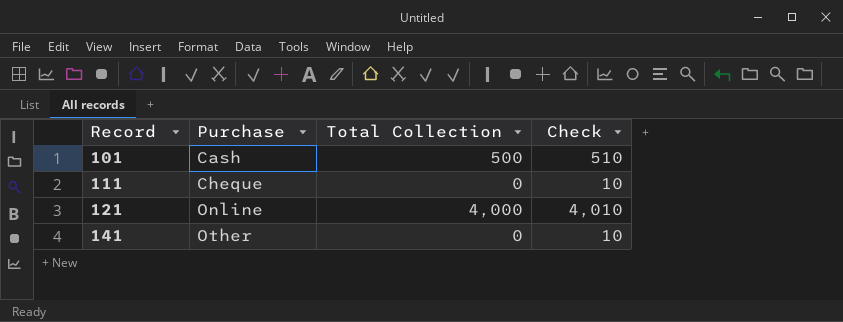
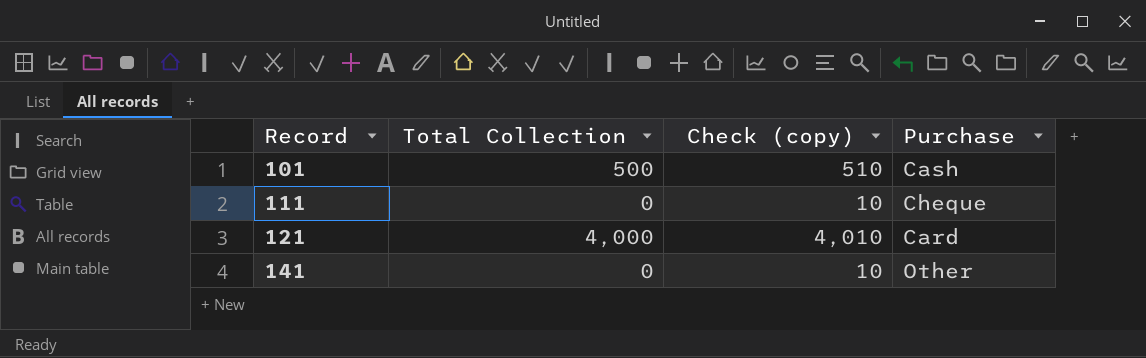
column name: Check -> Check (copy)
column Purchase | position: 2 -> 4
121 | Purchase: Online -> Card

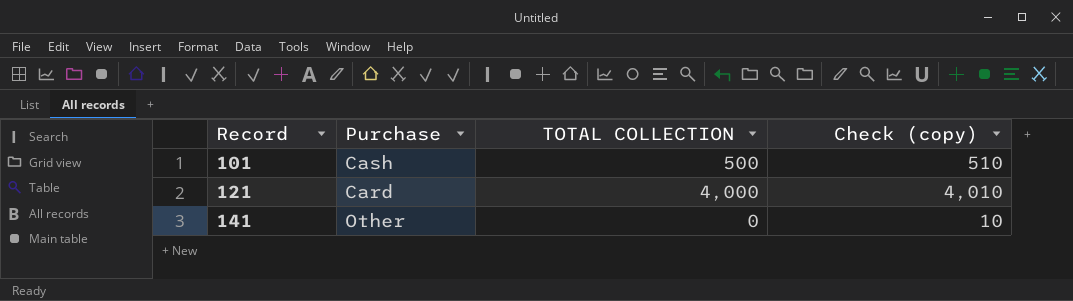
column Purchase | position: 4 -> 2
column name: Total Collection -> TOTAL COLLECTION
row 111: 0 | 10 | Cheque -> none

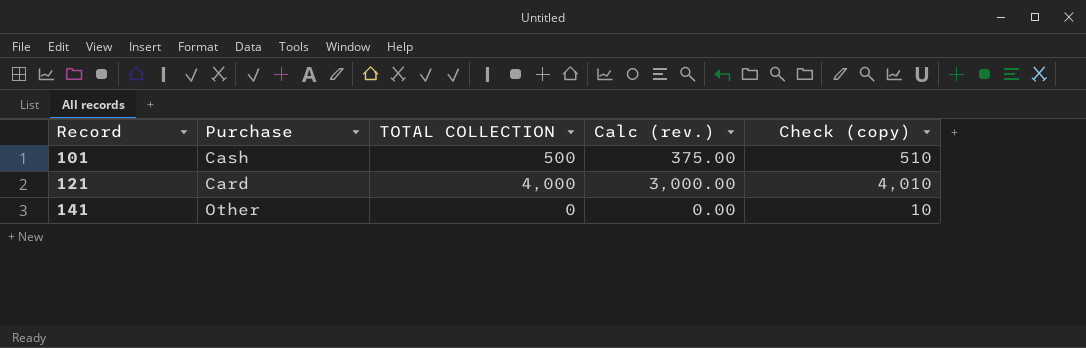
column Calc (rev.) | formula: none -> [TOTAL COLLECTION] * 0.75

